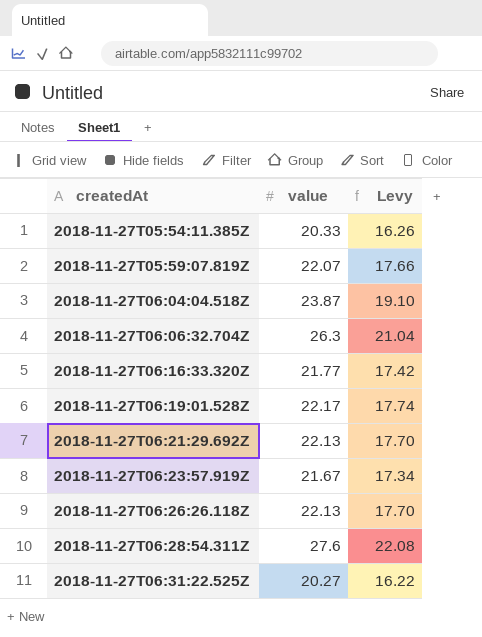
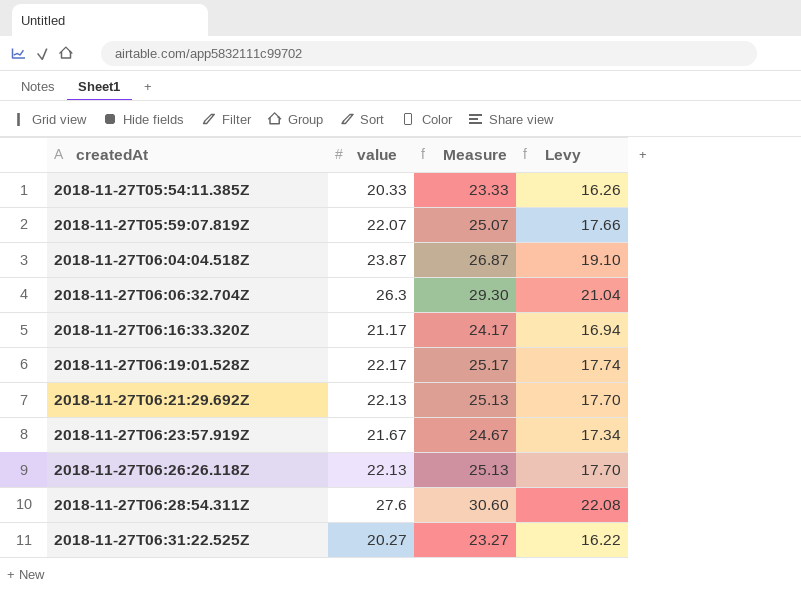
column Measure | formula: none -> [value] + 3
2018-11-27T06:16:33.320Z | value: 21.77 -> 21.17
2018-11-27T06:16:33.320Z | Levy: 17.42 -> 16.94

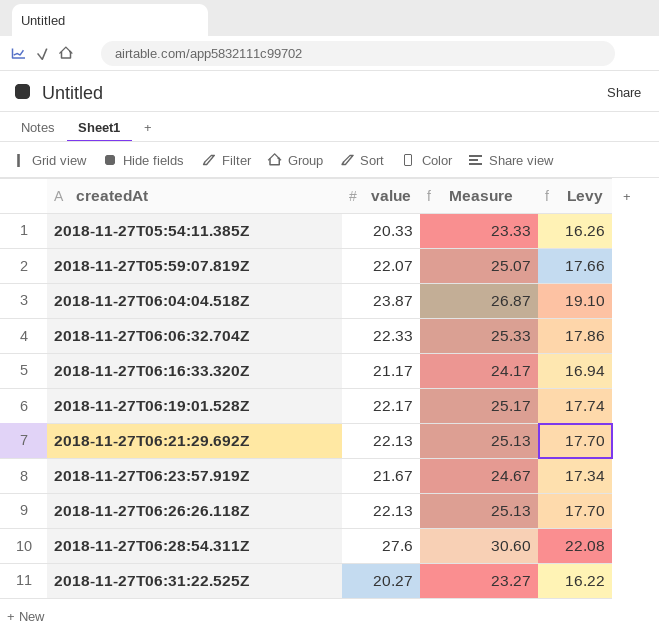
2018-11-27T06:06:32.704Z | value: 26.3 -> 22.33
2018-11-27T06:06:32.704Z | Measure: 29.30 -> 25.33
2018-11-27T06:06:32.704Z | Levy: 21.04 -> 17.86

